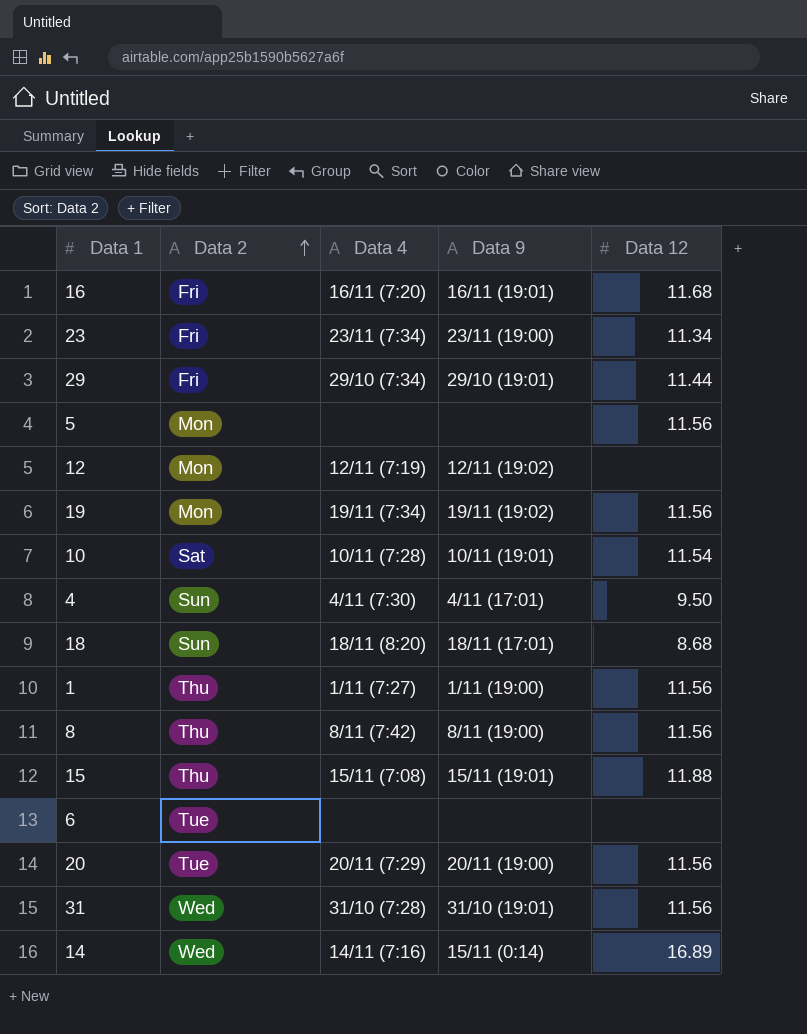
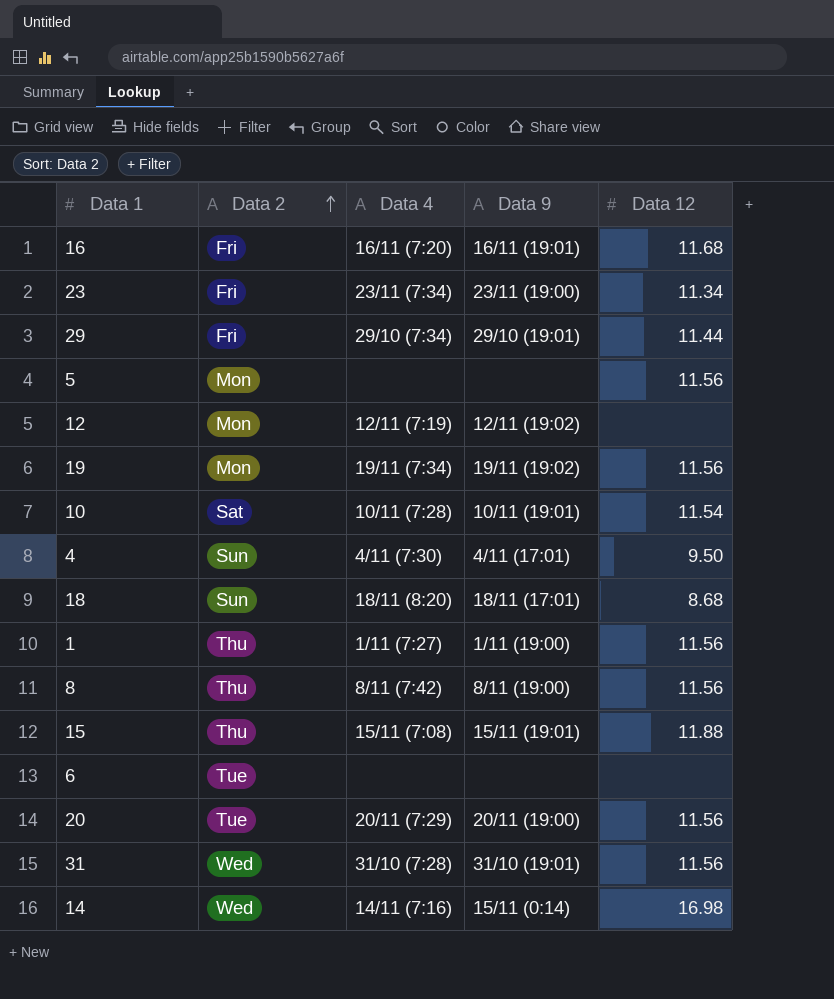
14 | Data 12: 16.89 -> 16.98

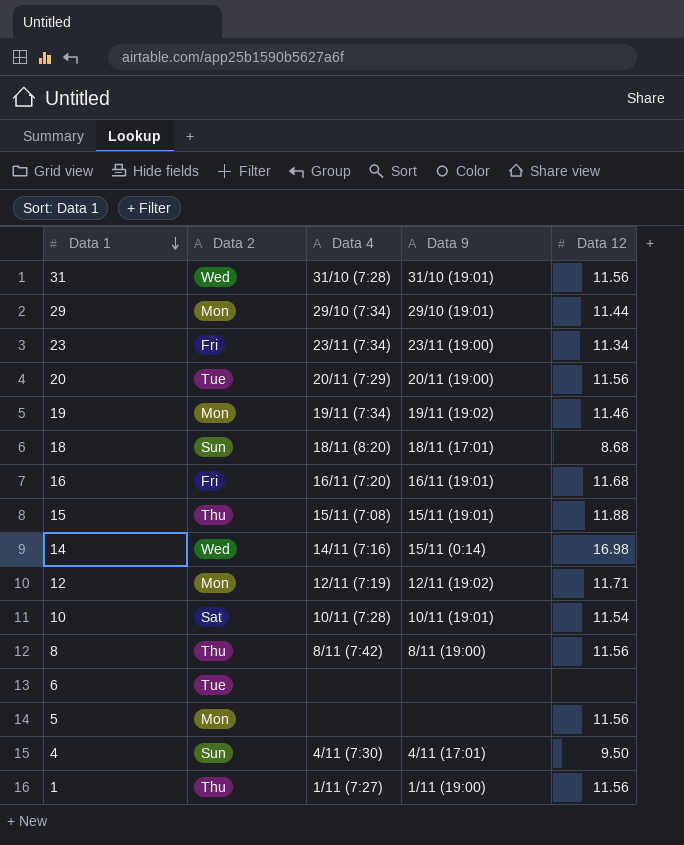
row order: Data 2 ascending -> Data 1 descending
29 | Data 2: Fri -> Mon
19 | Data 12: 11.56 -> 11.46
12 | Data 12: none -> 11.71

